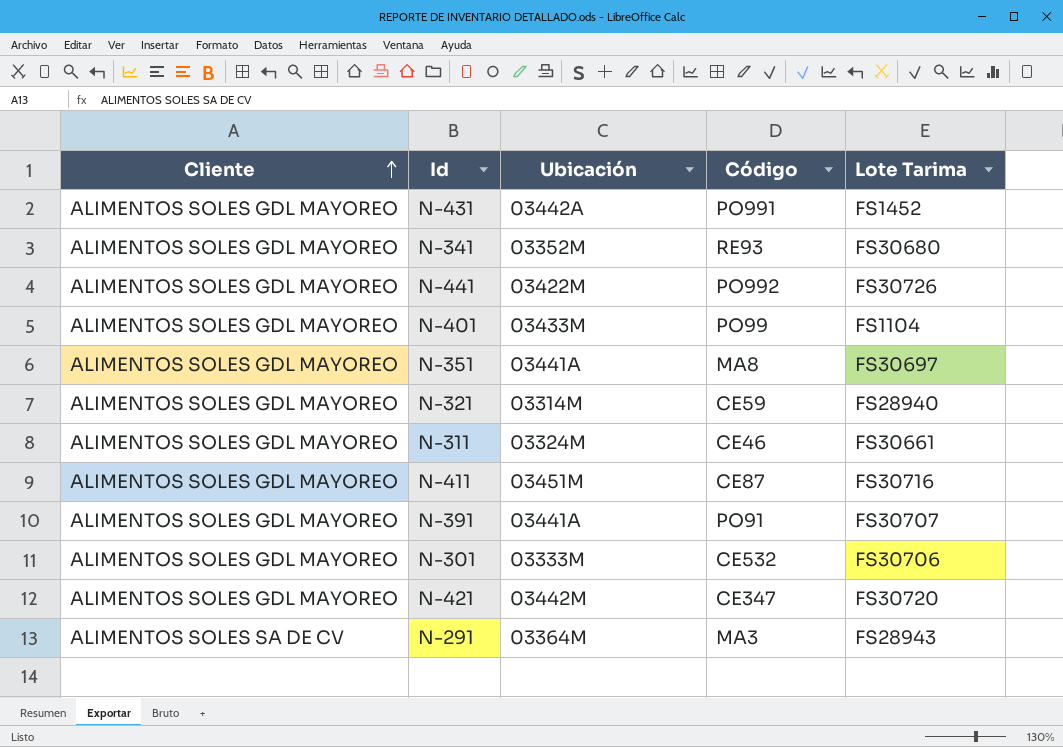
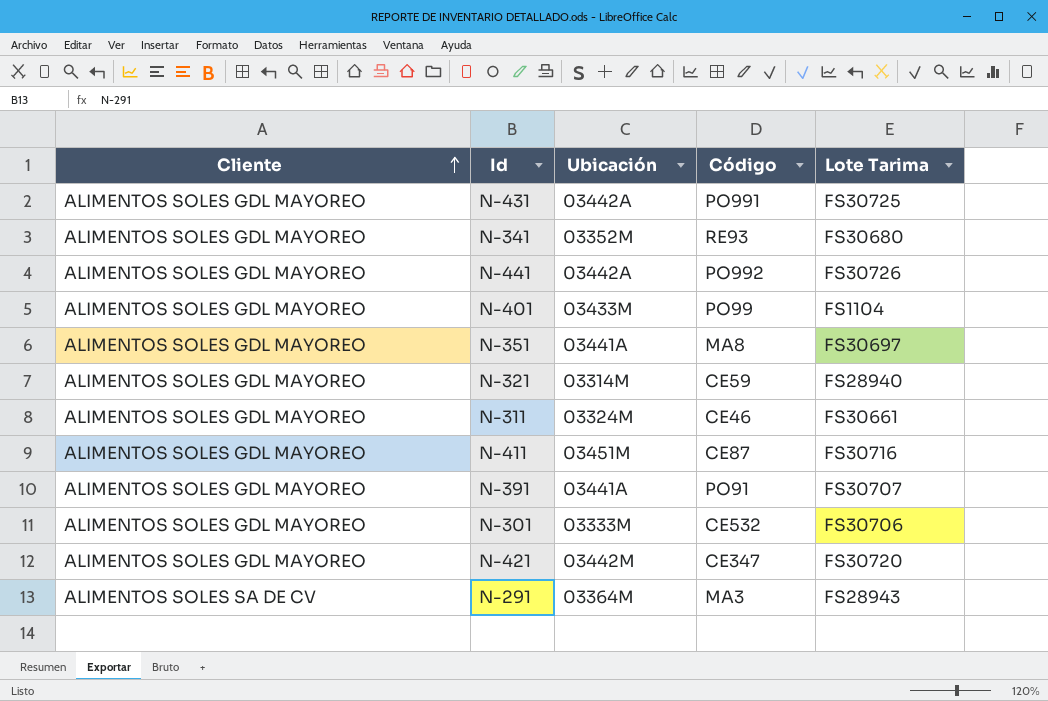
N-431 | Lote Tarima: FS1452 -> FS30725
N-441 | Ubicación: 03422M -> 03442A

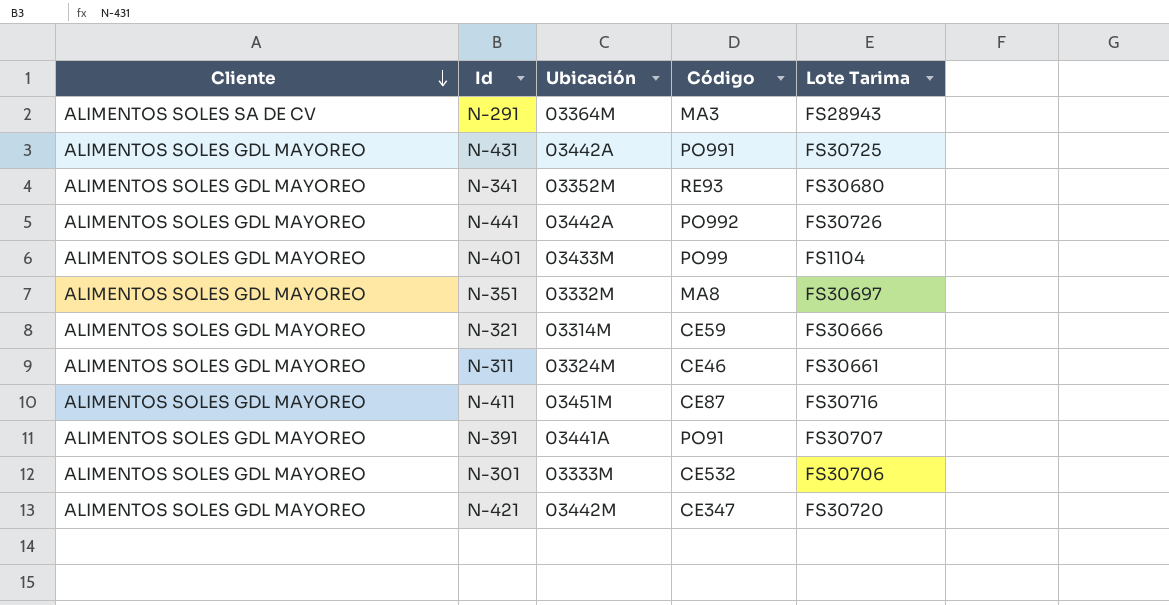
row order: Cliente ascending -> Cliente descending
N-351 | Ubicación: 03441A -> 03332M
N-321 | Lote Tarima: FS28940 -> FS30666

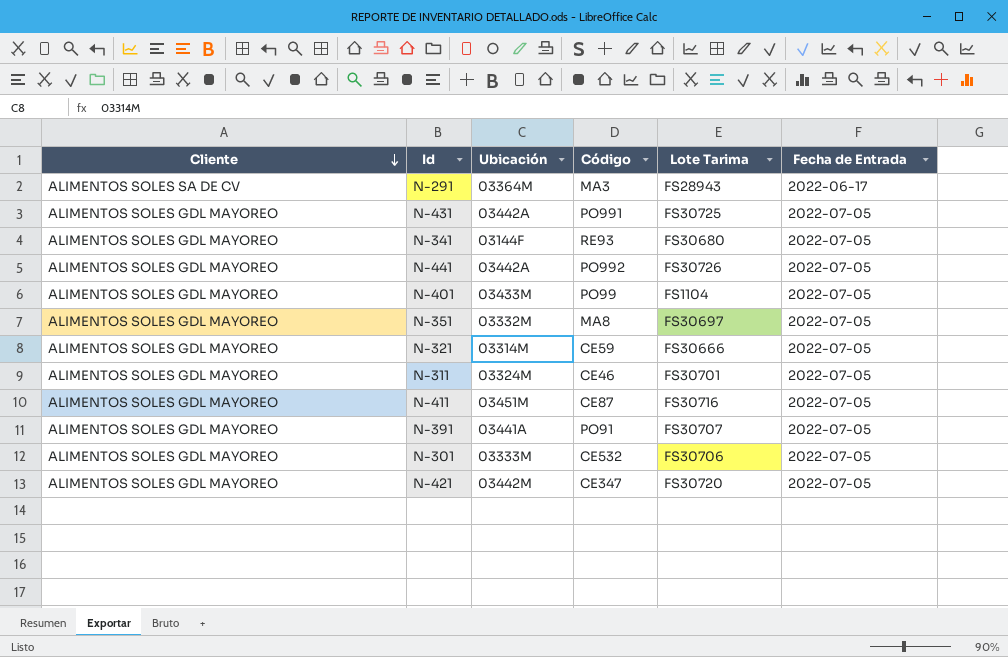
column Fecha de Entrada | position: none -> 6
N-341 | Ubicación: 03352M -> 03144F
N-311 | Lote Tarima: FS30661 -> FS30701

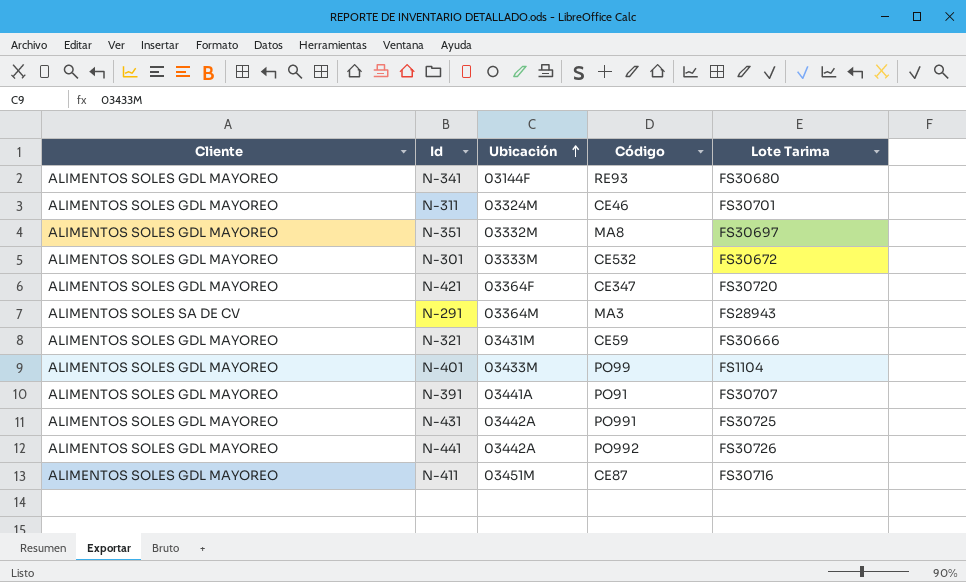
row order: Cliente descending -> Ubicación ascending
column Fecha de Entrada | position: 6 -> none
N-301 | Lote Tarima: FS30706 -> FS30672
N-421 | Ubicación: 03442M -> 03364F
N-321 | Ubicación: 03314M -> 03431M

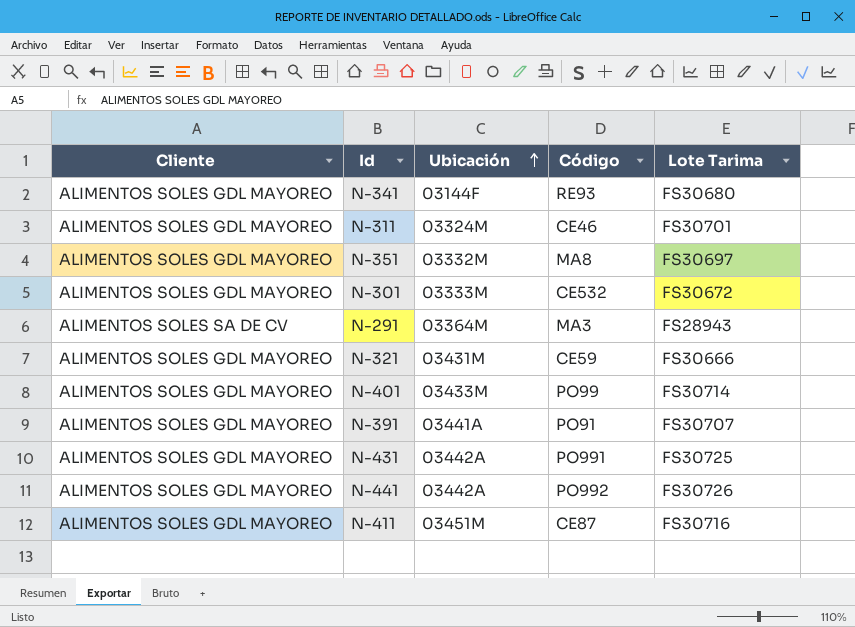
row N-421: ALIMENTOS SOLES GDL MAYOREO | 03364F | CE347 | FS30720 -> none
N-401 | Lote Tarima: FS1104 -> FS30714

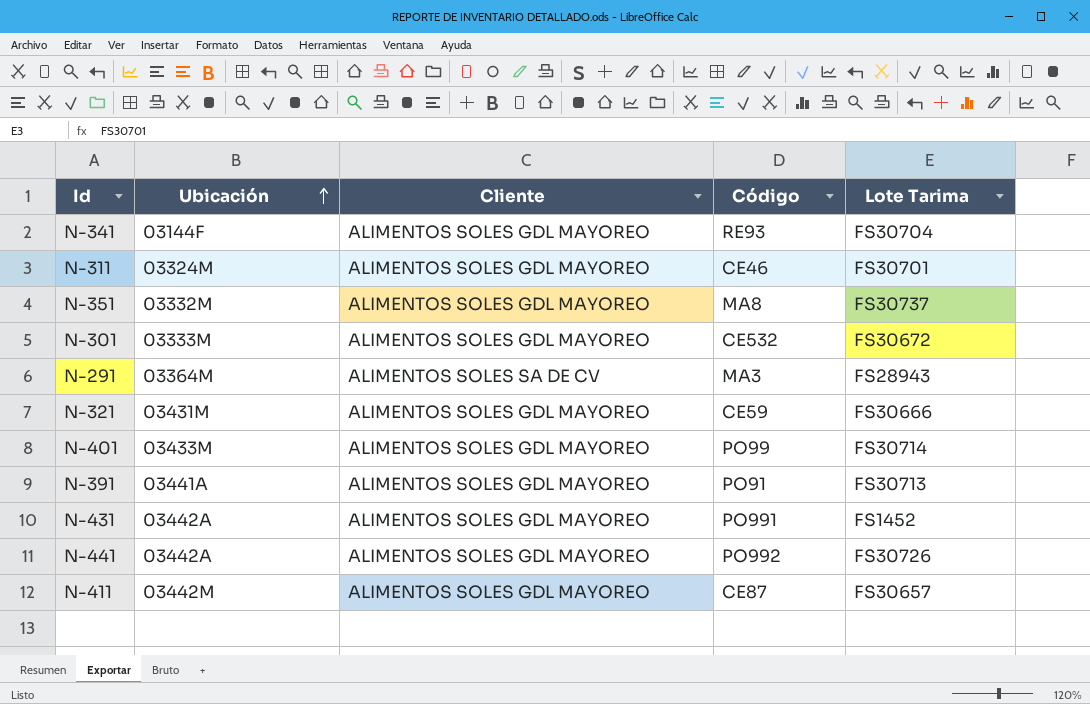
column Cliente | position: 1 -> 3
N-341 | Lote Tarima: FS30680 -> FS30704
N-351 | Lote Tarima: FS30697 -> FS30737
N-391 | Lote Tarima: FS30707 -> FS30713
N-431 | Lote Tarima: FS30725 -> FS1452
N-411 | Ubicación: 03451M -> 03442M
N-411 | Lote Tarima: FS30716 -> FS30657

